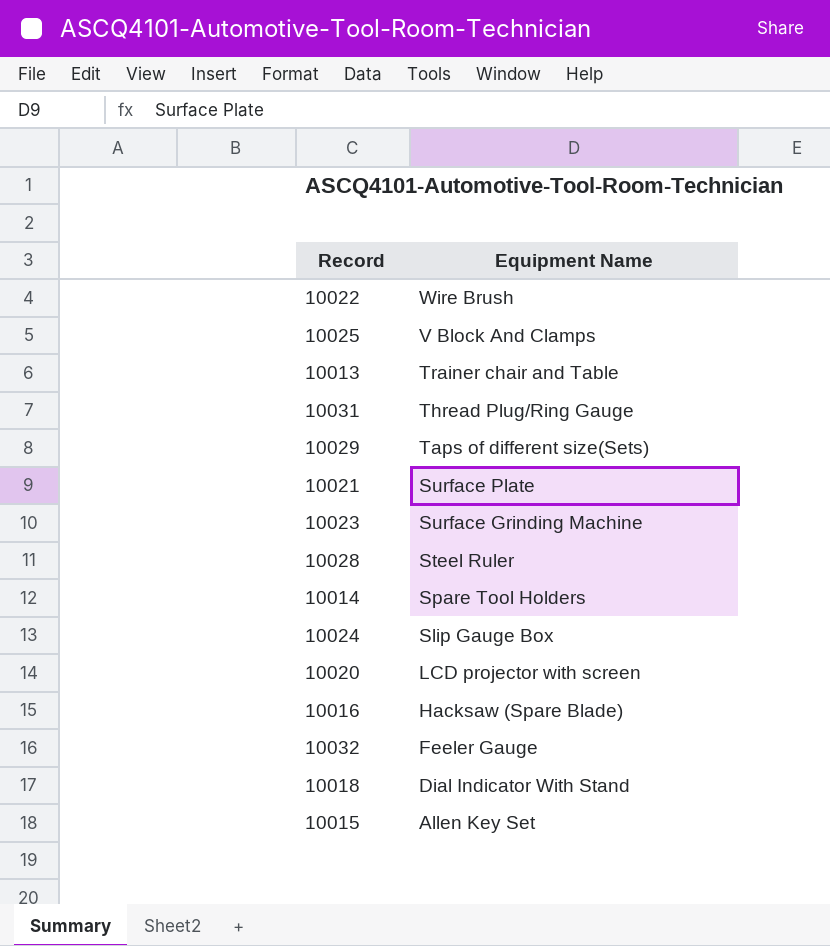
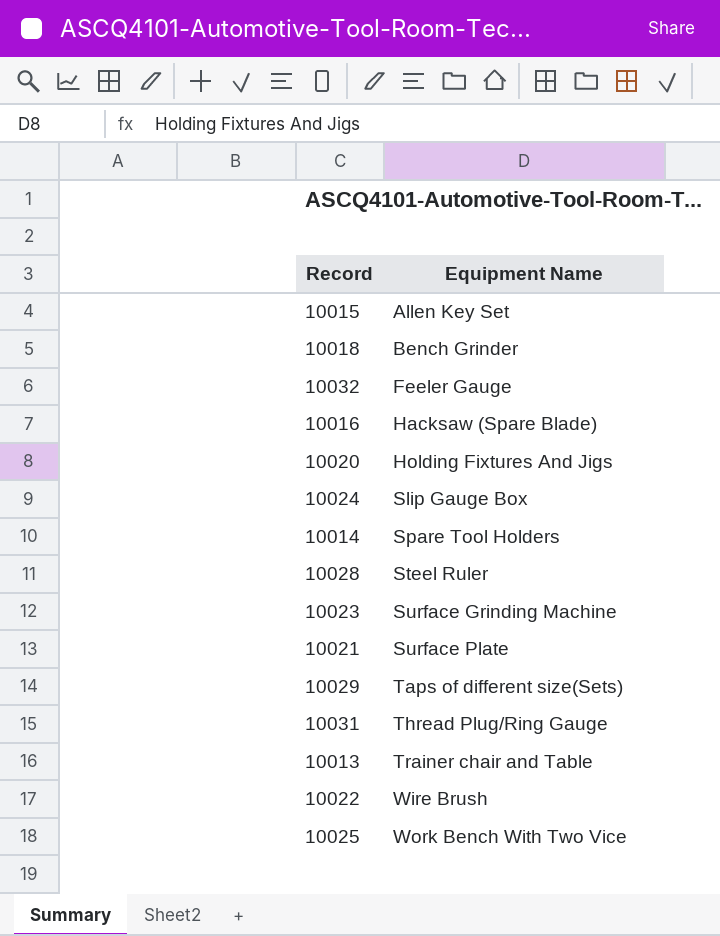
row order: Equipment Name descending -> Equipment Name ascending
10018 | Equipment Name: Dial Indicator With Stand -> Bench Grinder
10020 | Equipment Name: LCD projector with screen -> Holding Fixtures And Jigs
10025 | Equipment Name: V Block And Clamps -> Work Bench With Two Vice

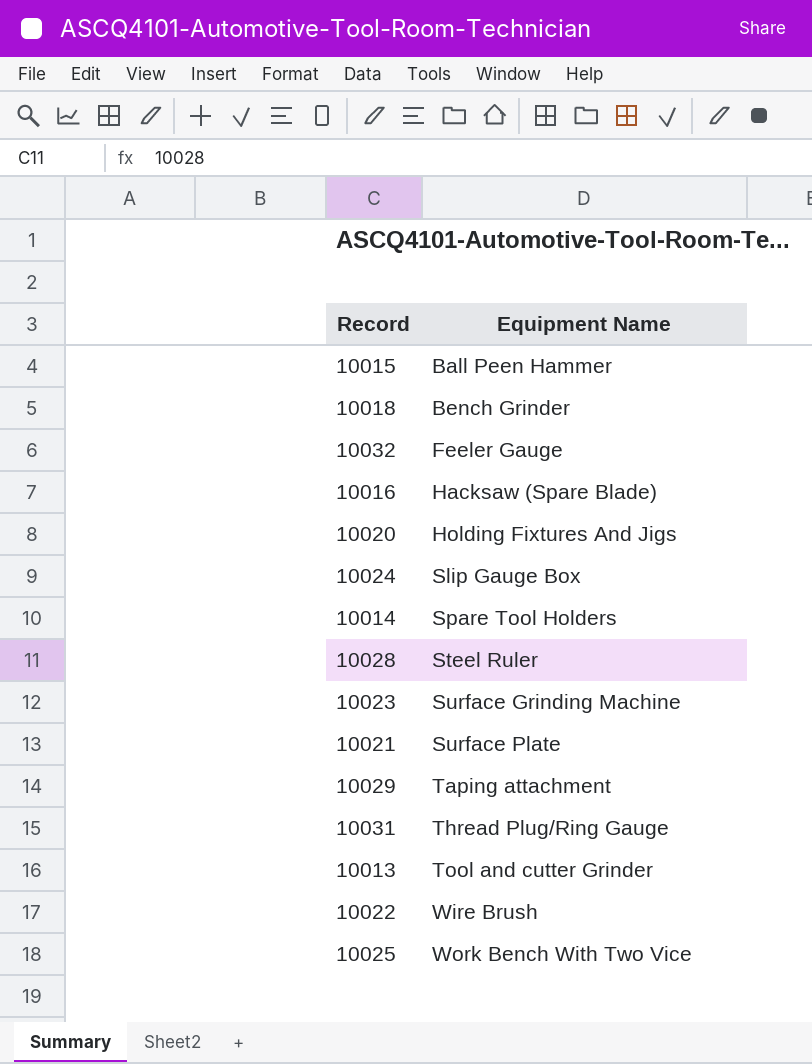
10015 | Equipment Name: Allen Key Set -> Ball Peen Hammer
10029 | Equipment Name: Taps of different size(Sets) -> Taping attachment
10013 | Equipment Name: Trainer chair and Table -> Tool and cutter Grinder

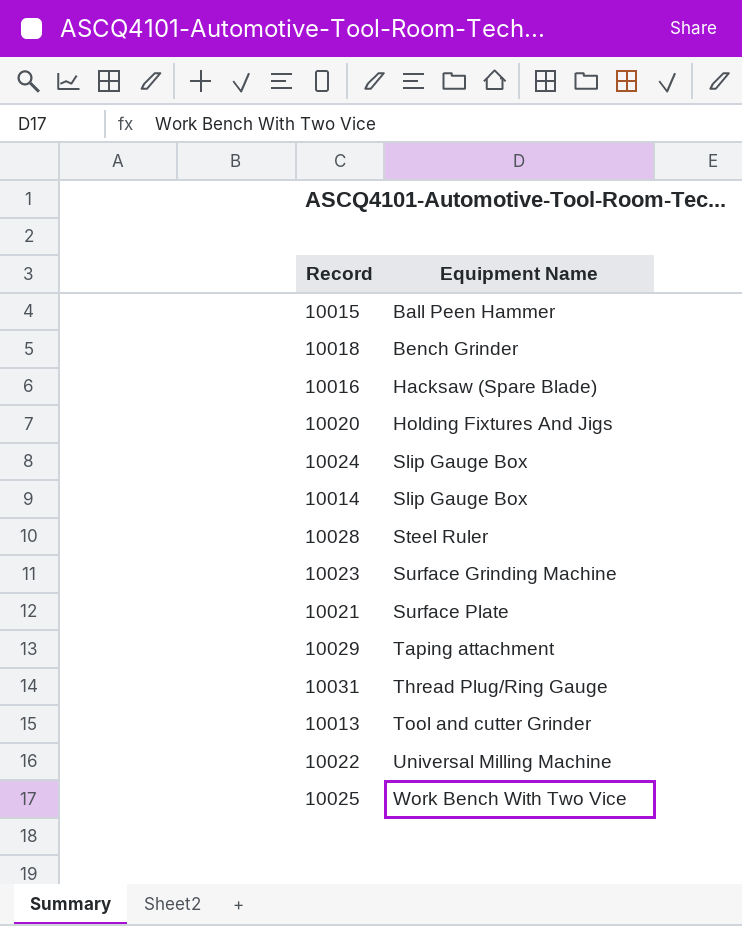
row 10032: Feeler Gauge -> none
10014 | Equipment Name: Spare Tool Holders -> Slip Gauge Box
10022 | Equipment Name: Wire Brush -> Universal Milling Machine

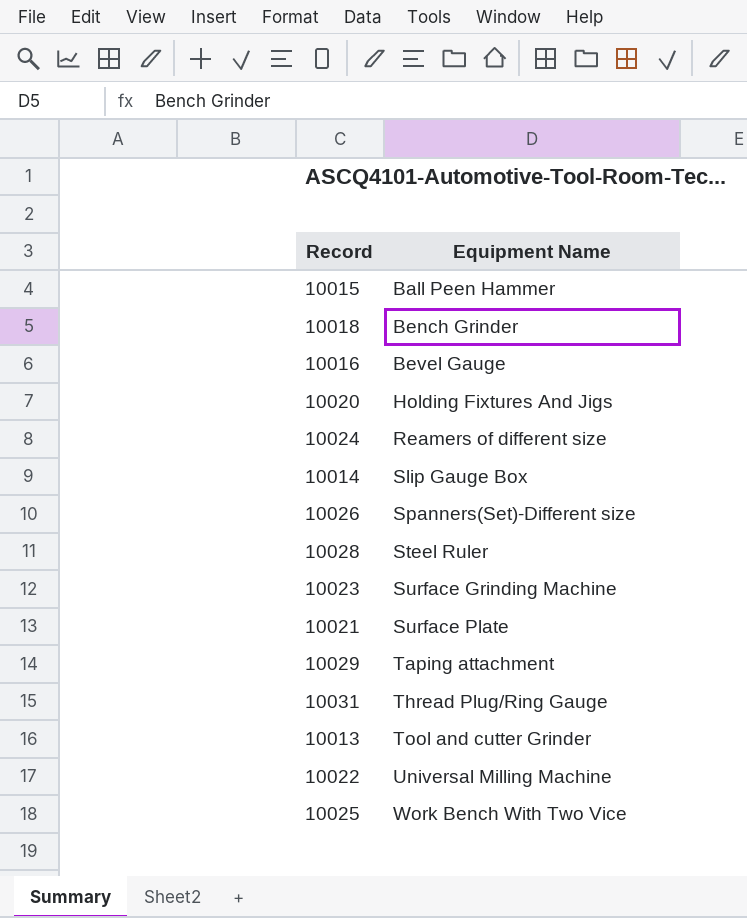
10016 | Equipment Name: Hacksaw (Spare Blade) -> Bevel Gauge
10024 | Equipment Name: Slip Gauge Box -> Reamers of different size
row 10026: none -> Spanners(Set)-Different size

